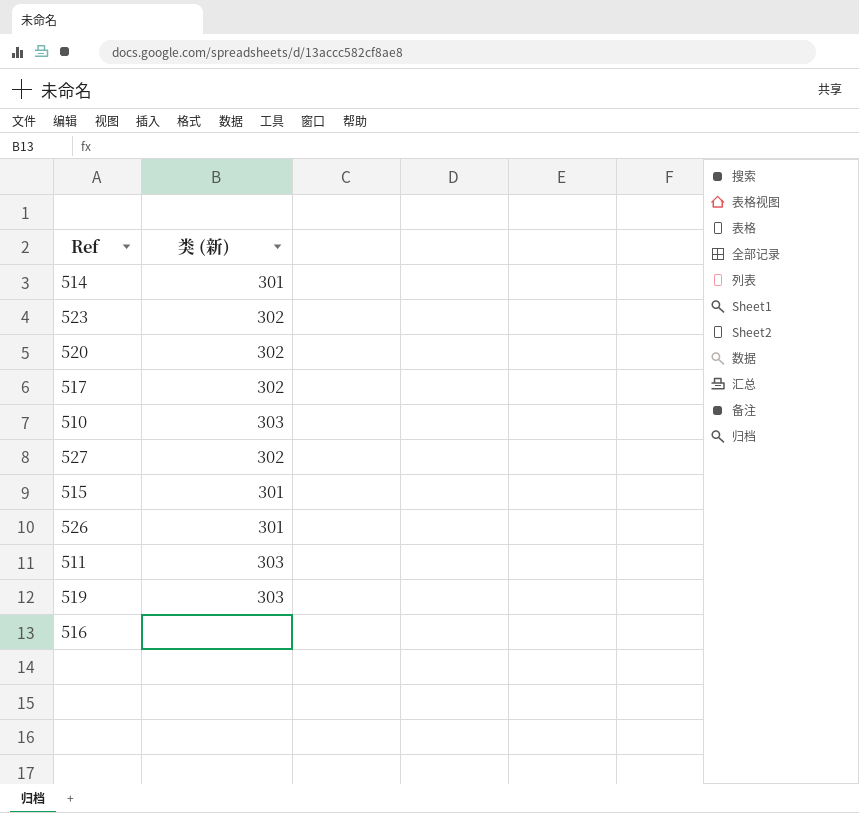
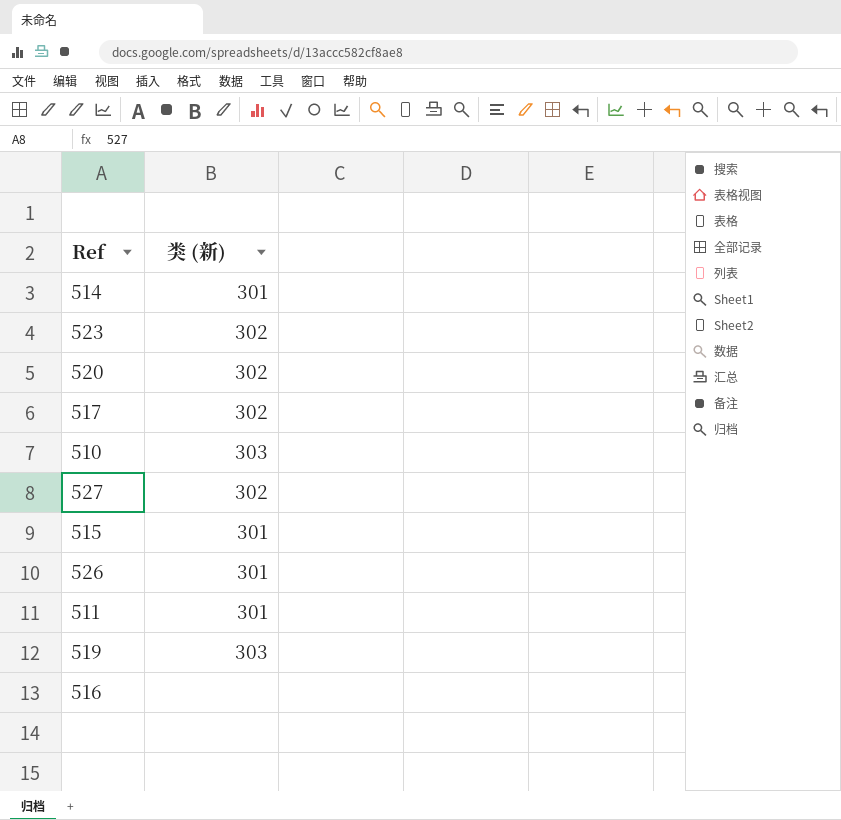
511 | 类 (新): 303 -> 301

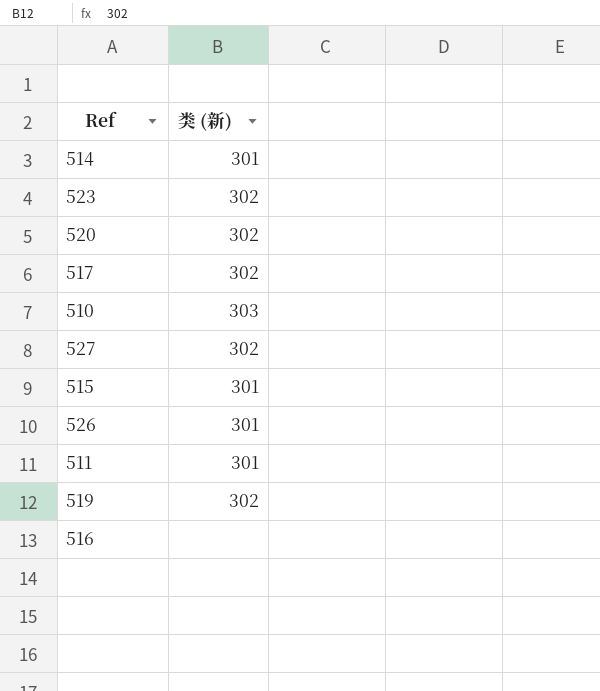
519 | 类 (新): 303 -> 302

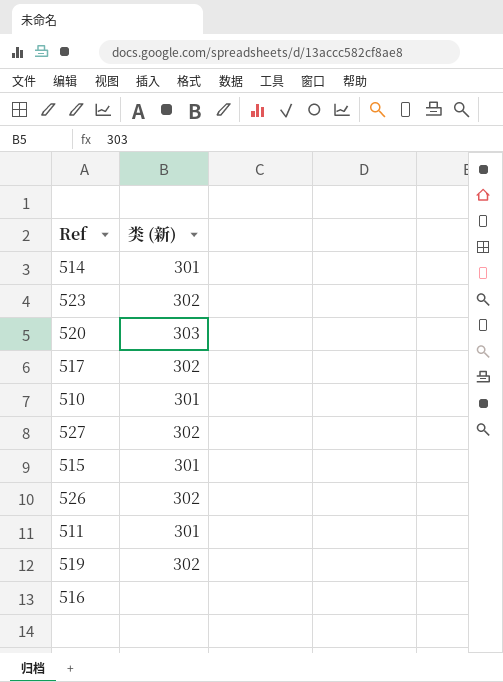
520 | 类 (新): 302 -> 303
510 | 类 (新): 303 -> 301
526 | 类 (新): 301 -> 302

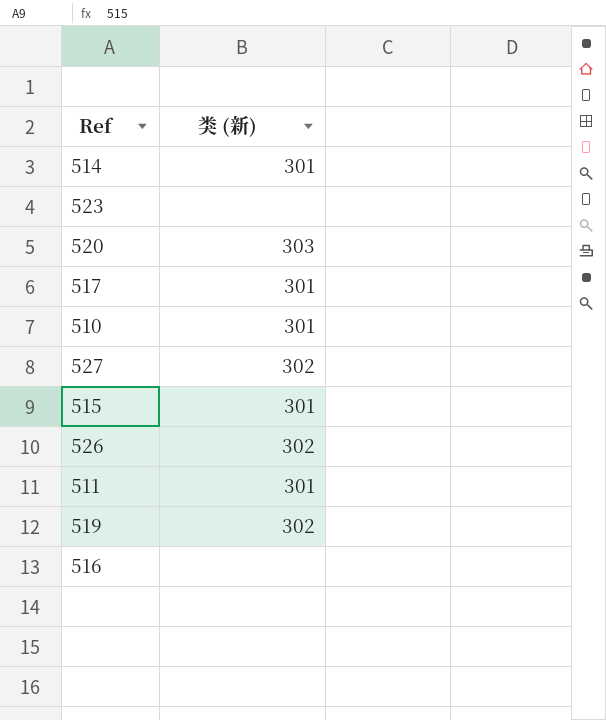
523 | 类 (新): 302 -> none
517 | 类 (新): 302 -> 301

